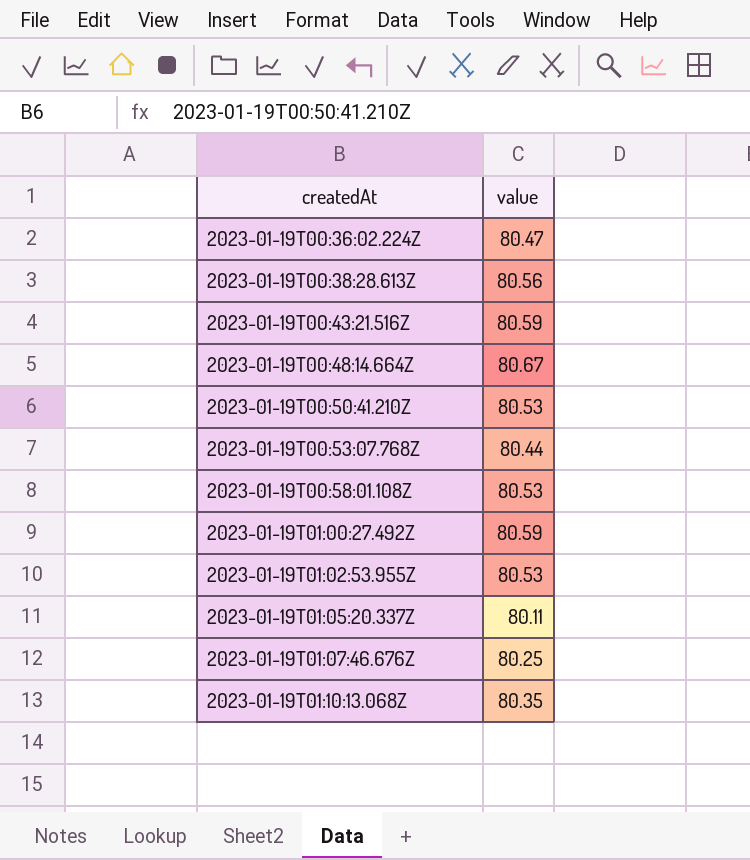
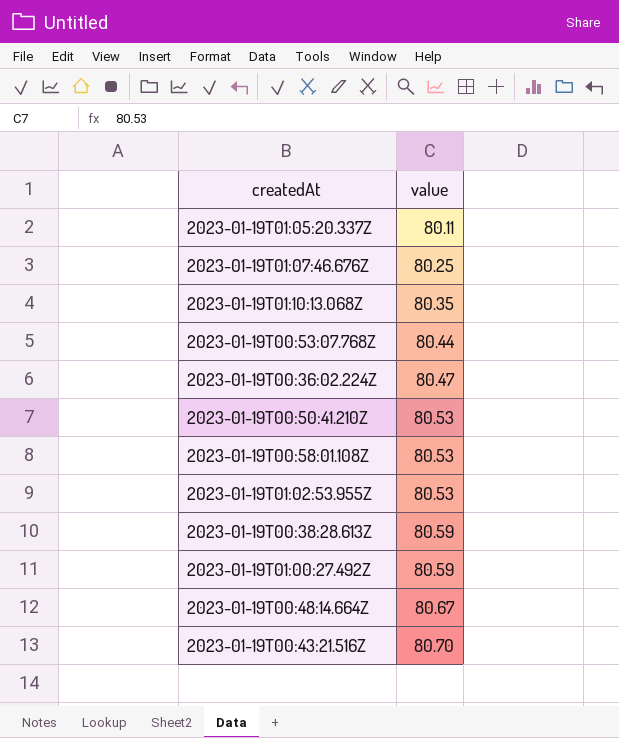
row order: createdAt ascending -> value ascending
2023-01-19T00:38:28.613Z | value: 80.56 -> 80.59
2023-01-19T00:43:21.516Z | value: 80.59 -> 80.70

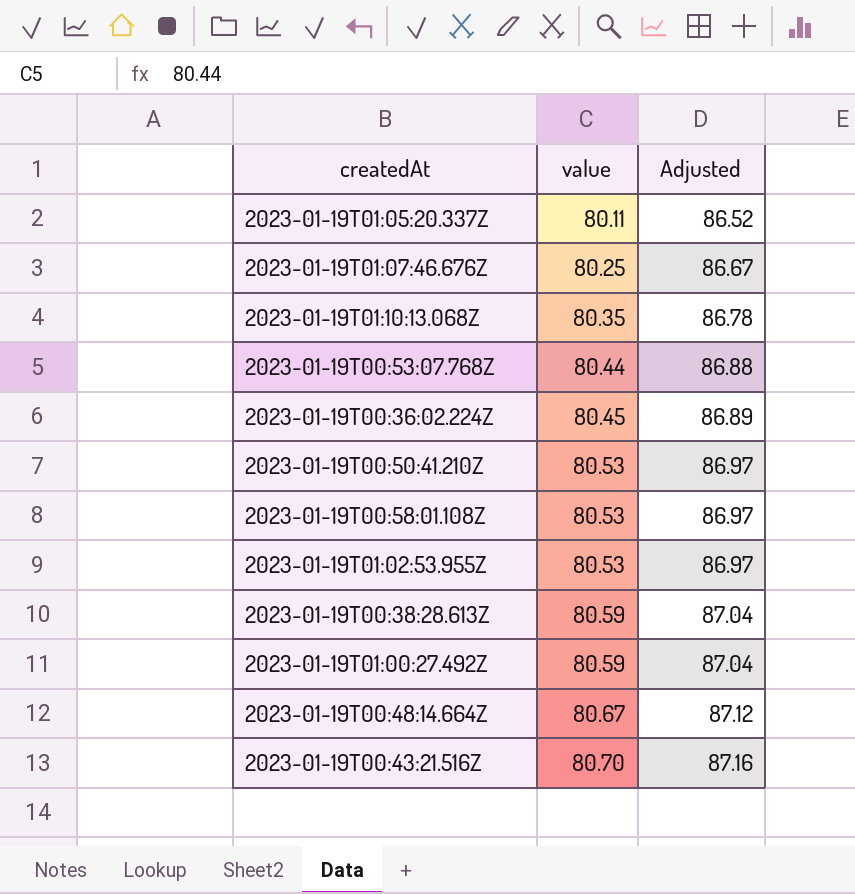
column Adjusted | formula: none -> [value] * 1.08
2023-01-19T00:36:02.224Z | value: 80.47 -> 80.45

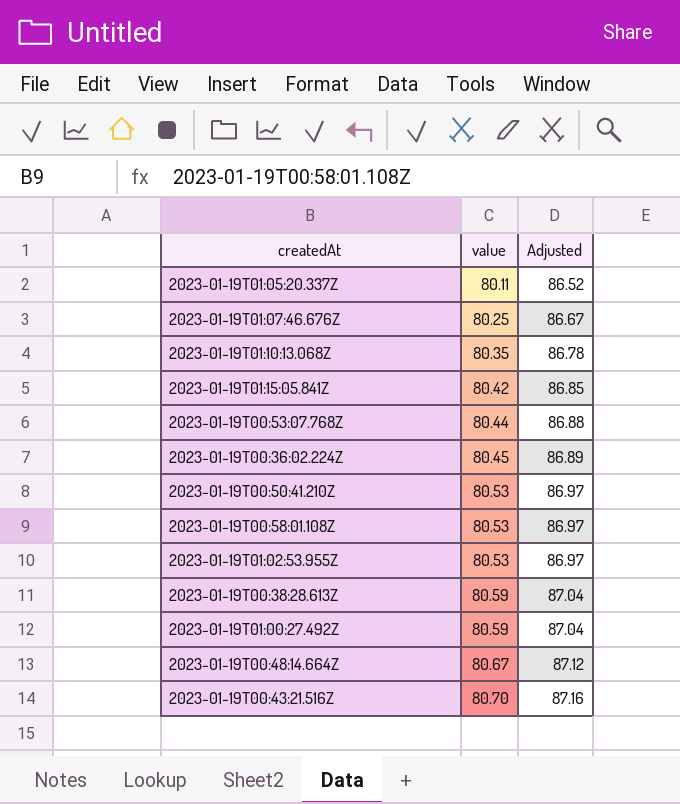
row 2023-01-19T01:15:05.841Z: none -> 80.42 | 86.85

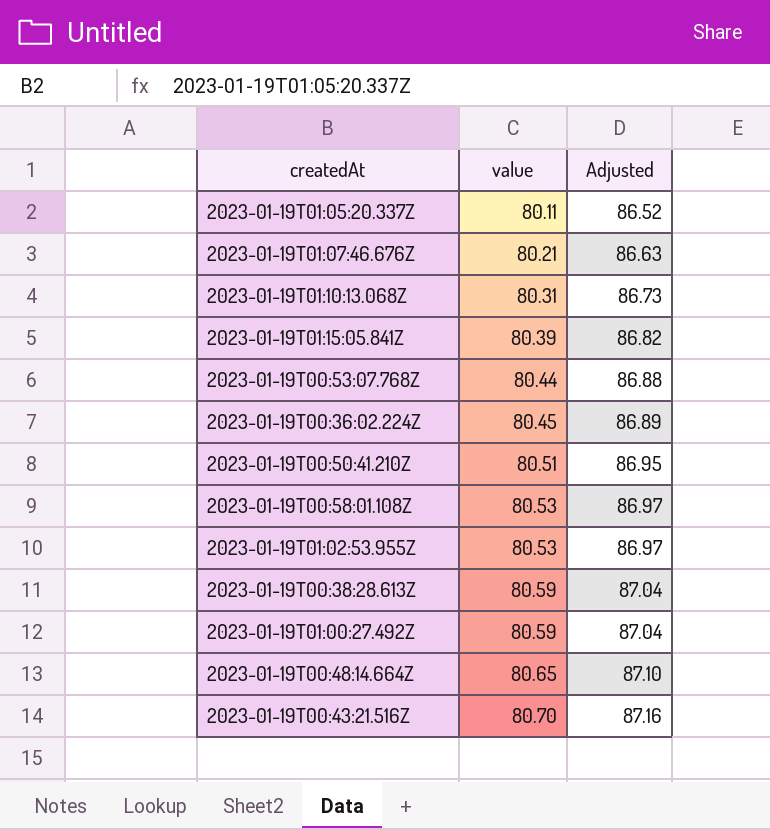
2023-01-19T01:07:46.676Z | value: 80.25 -> 80.21
2023-01-19T01:07:46.676Z | Adjusted: 86.67 -> 86.63
2023-01-19T01:10:13.068Z | value: 80.35 -> 80.31
2023-01-19T01:10:13.068Z | Adjusted: 86.78 -> 86.73
2023-01-19T01:15:05.841Z | value: 80.42 -> 80.39
2023-01-19T01:15:05.841Z | Adjusted: 86.85 -> 86.82
2023-01-19T00:50:41.210Z | value: 80.53 -> 80.51
2023-01-19T00:50:41.210Z | Adjusted: 86.97 -> 86.95
2023-01-19T00:48:14.664Z | value: 80.67 -> 80.65
2023-01-19T00:48:14.664Z | Adjusted: 87.12 -> 87.10

